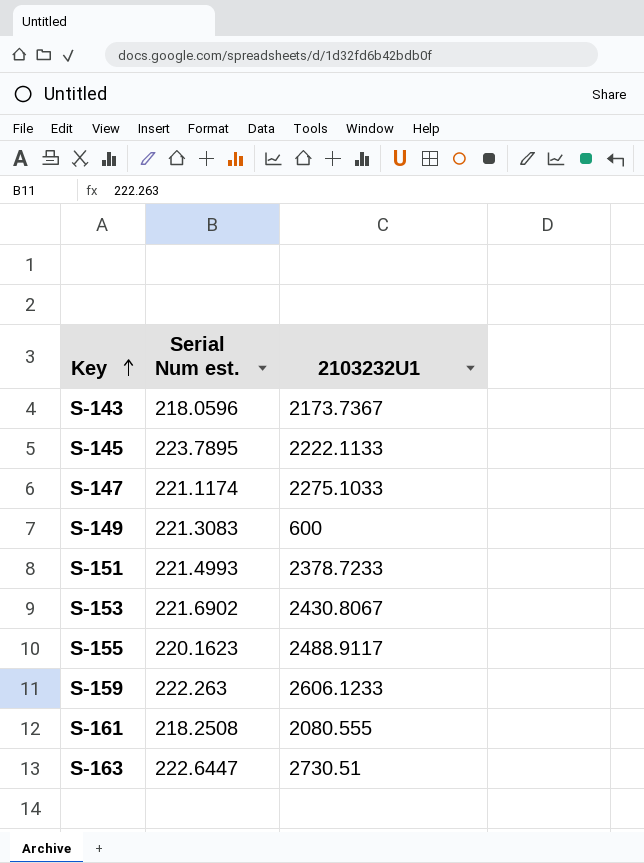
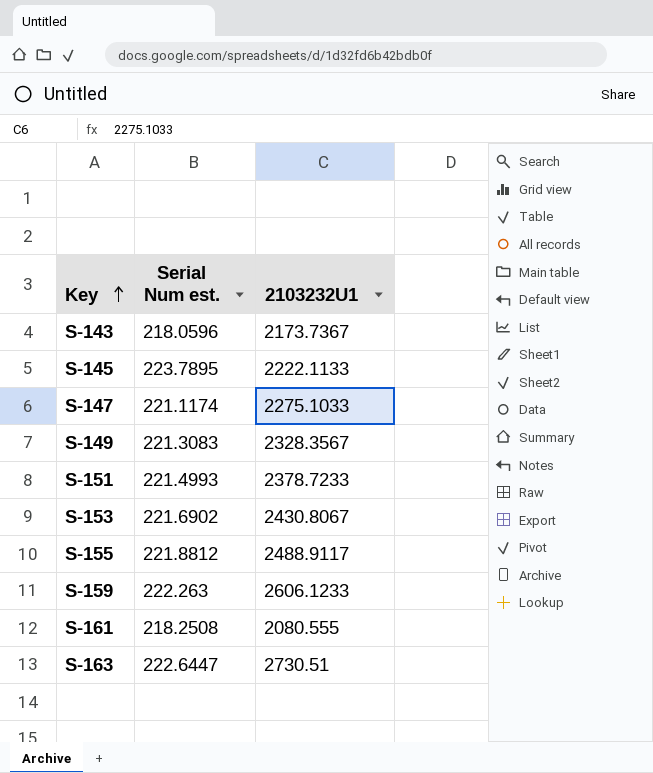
S-149 | 2103232U1: 600 -> 2328.3567
S-155 | Serial Num est.: 220.1623 -> 221.8812

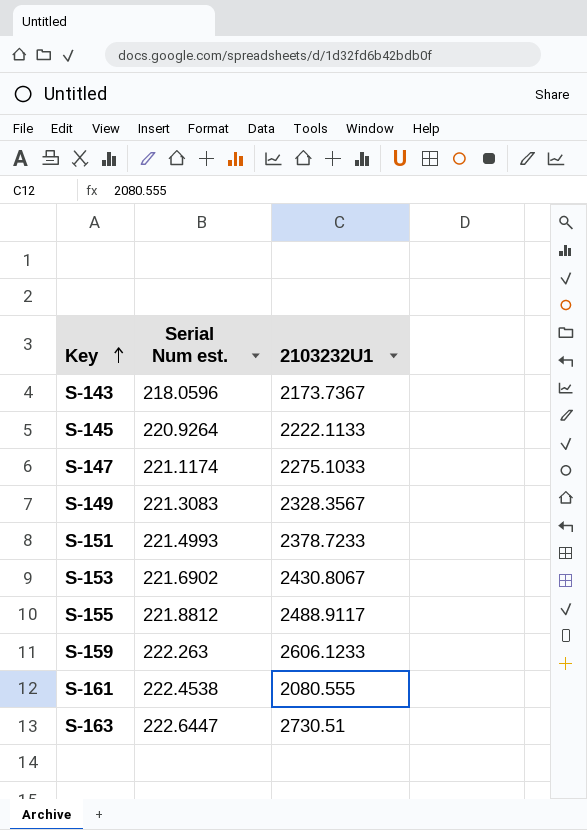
S-145 | Serial Num est.: 223.7895 -> 220.9264
S-161 | Serial Num est.: 218.2508 -> 222.4538

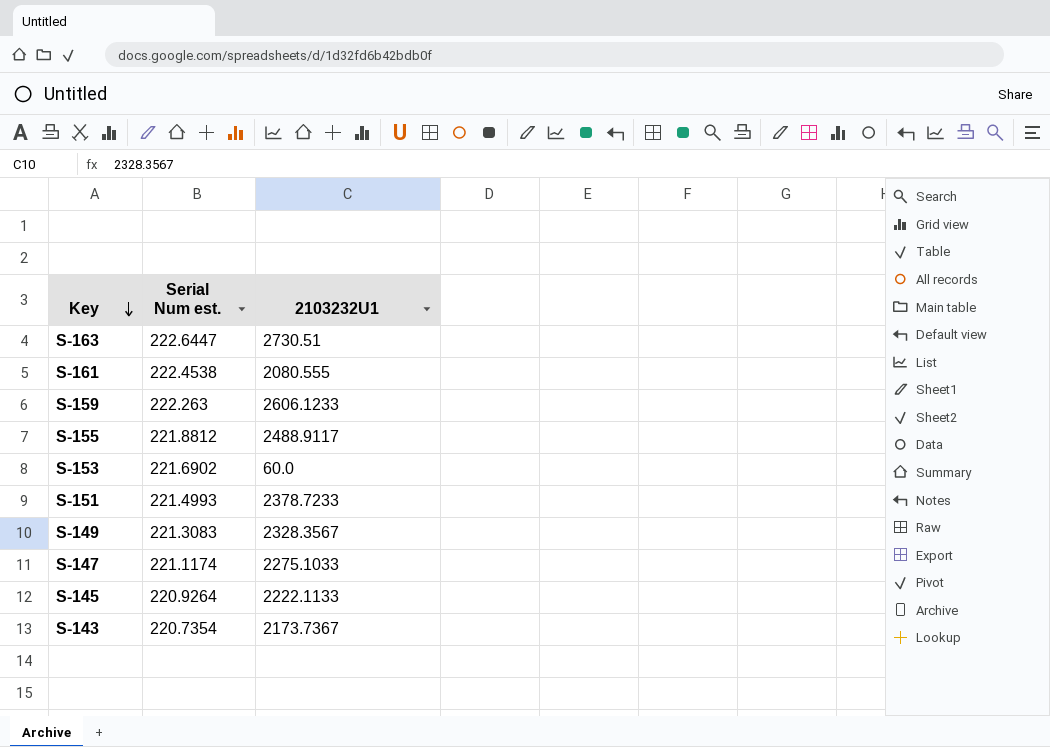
row order: Key ascending -> Key descending
S-153 | 2103232U1: 2430.8067 -> 60.0
S-143 | Serial Num est.: 218.0596 -> 220.7354

